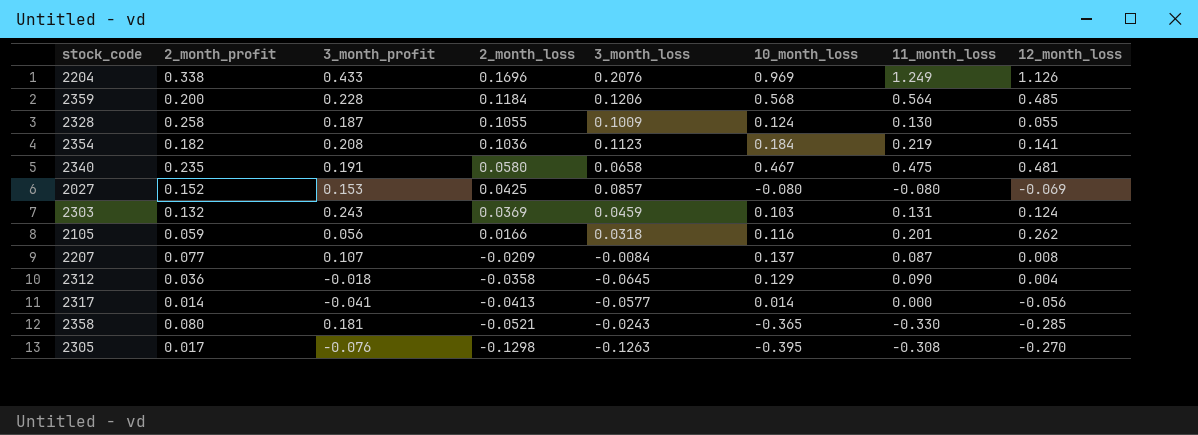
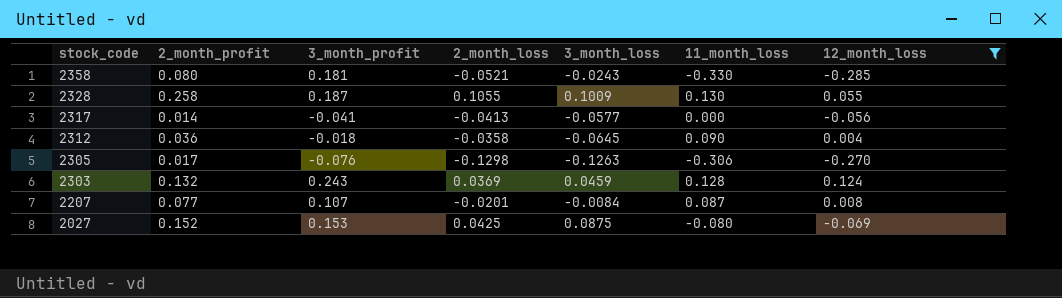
filter: none -> 12_month_loss <= 0.124
row order: 2_month_loss descending -> stock_code descending
column 10_month_loss | position: 6 -> none
2305 | 11_month_loss: -0.308 -> -0.306
2303 | 11_month_loss: 0.131 -> 0.128
2207 | 2_month_loss: -0.0209 -> -0.0201
2027 | 3_month_loss: 0.0857 -> 0.0875

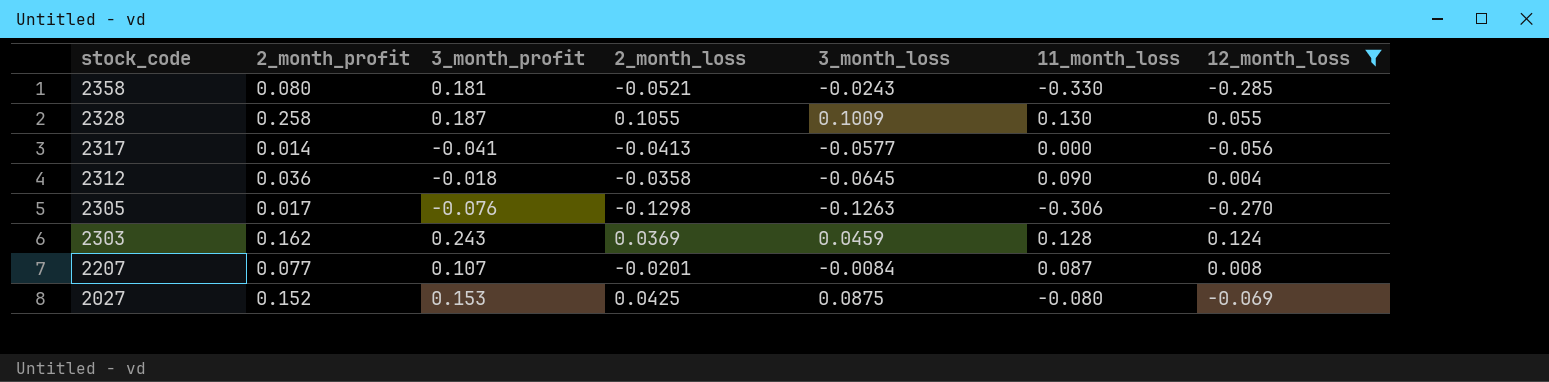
2303 | 2_month_profit: 0.132 -> 0.162

